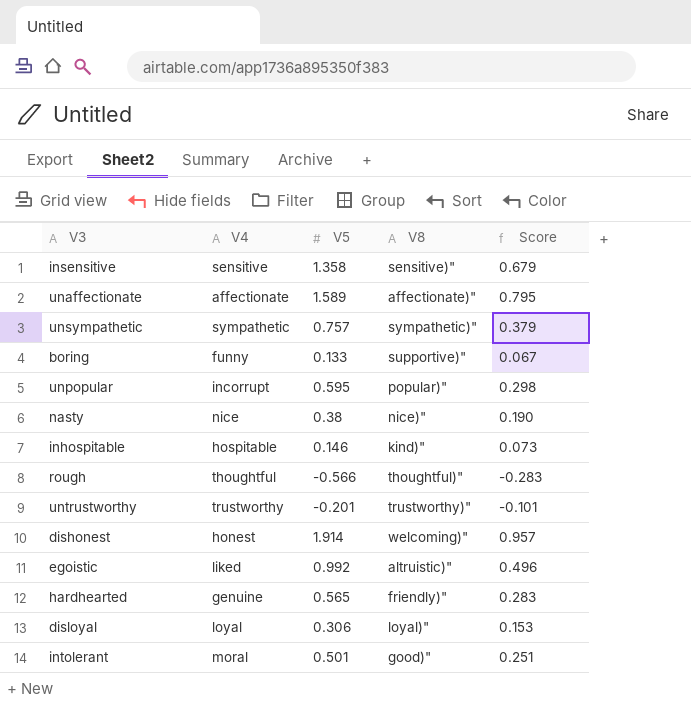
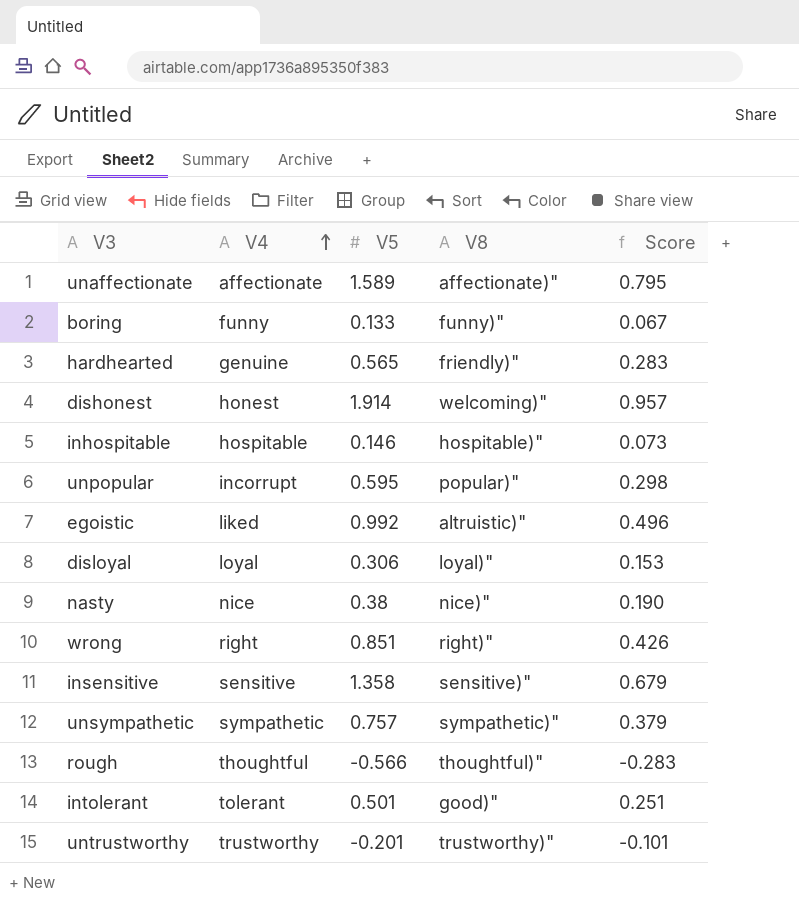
row order: none -> V4 ascending
boring | V8: supportive)" -> funny)"
inhospitable | V8: kind)" -> hospitable)"
row wrong: none -> right | 0.851 | right)" | 0.426
intolerant | V4: moral -> tolerant

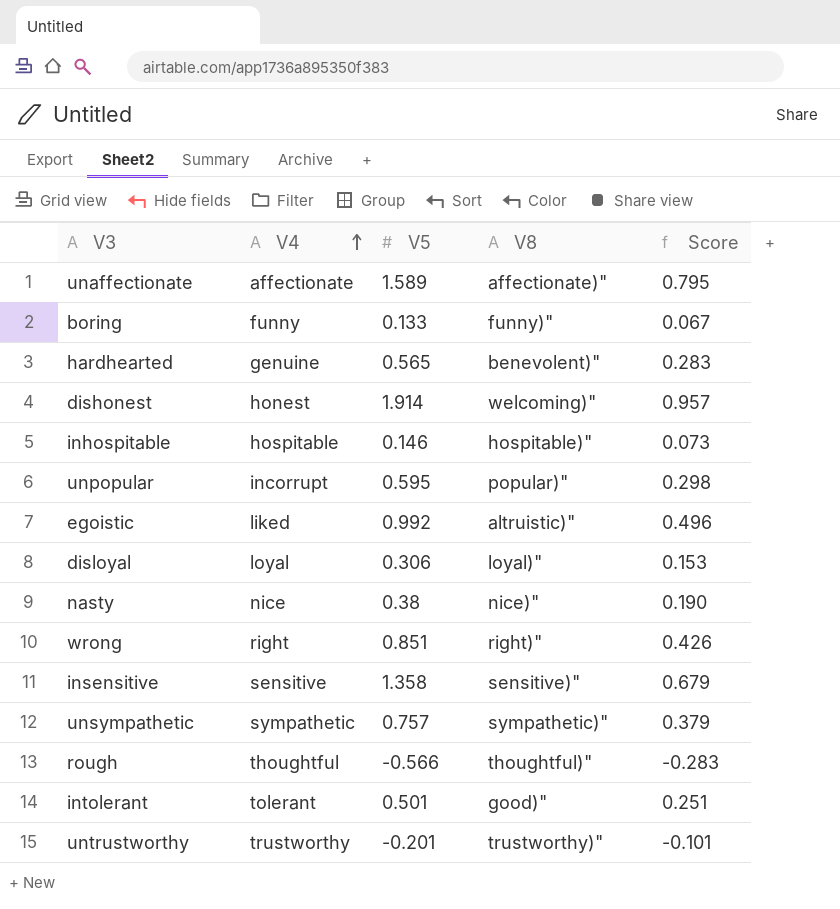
hardhearted | V8: friendly)" -> benevolent)"

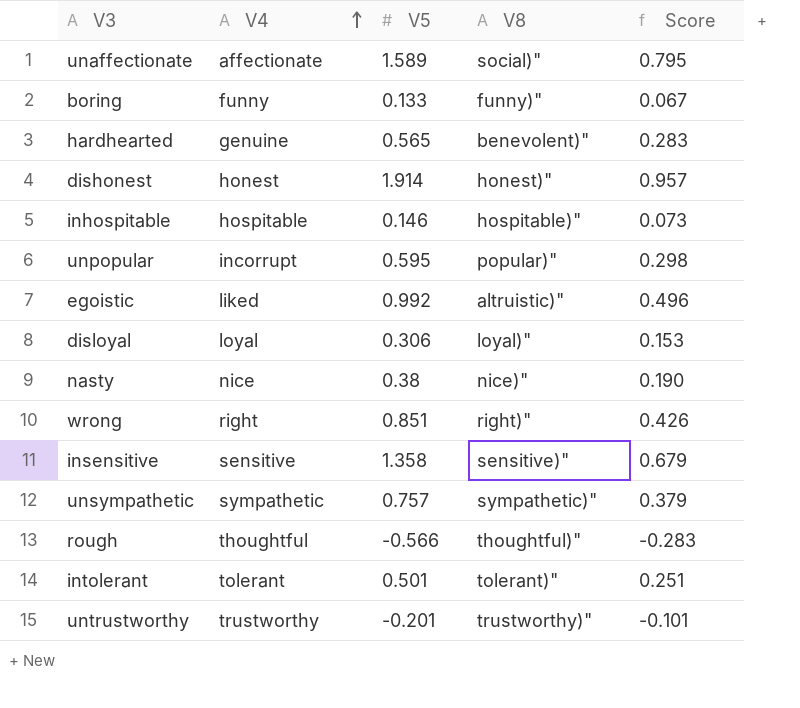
unaffectionate | V8: affectionate)" -> social)"
dishonest | V8: welcoming)" -> honest)"
intolerant | V8: good)" -> tolerant)"

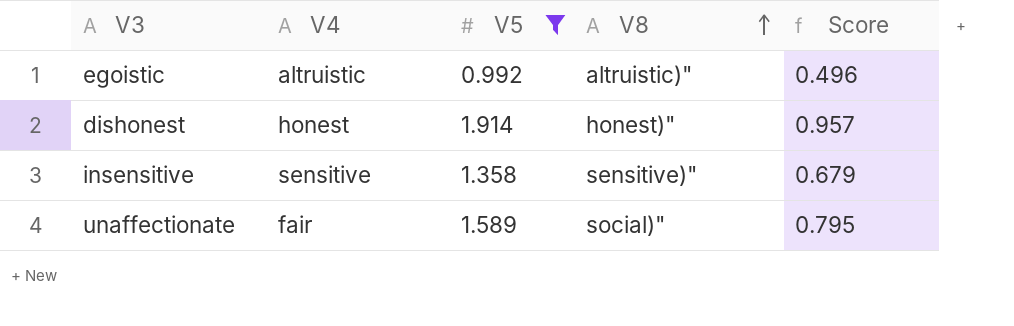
filter: none -> V5 >= 0.992
row order: V4 ascending -> V8 ascending
egoistic | V4: liked -> altruistic
unaffectionate | V4: affectionate -> fair

